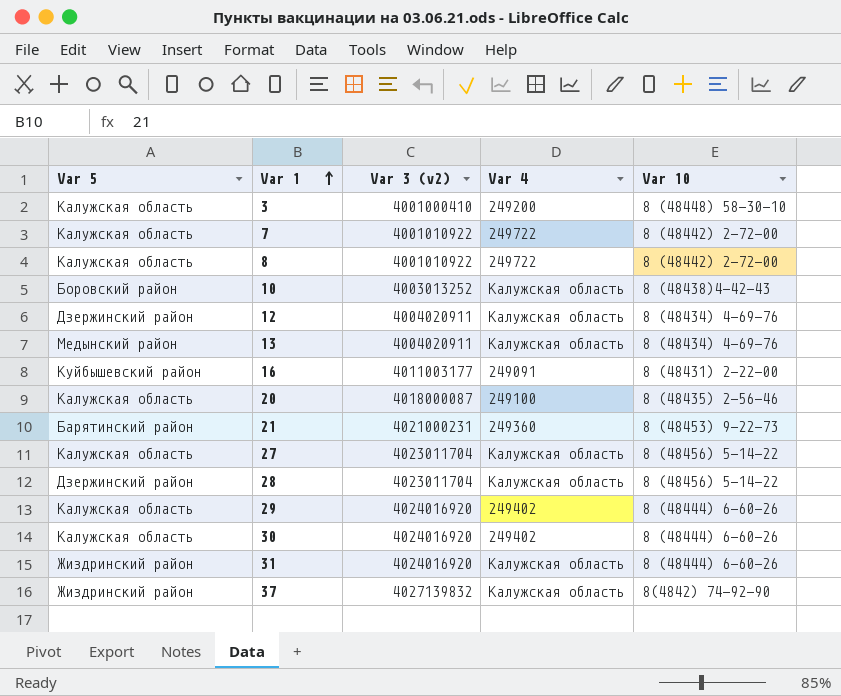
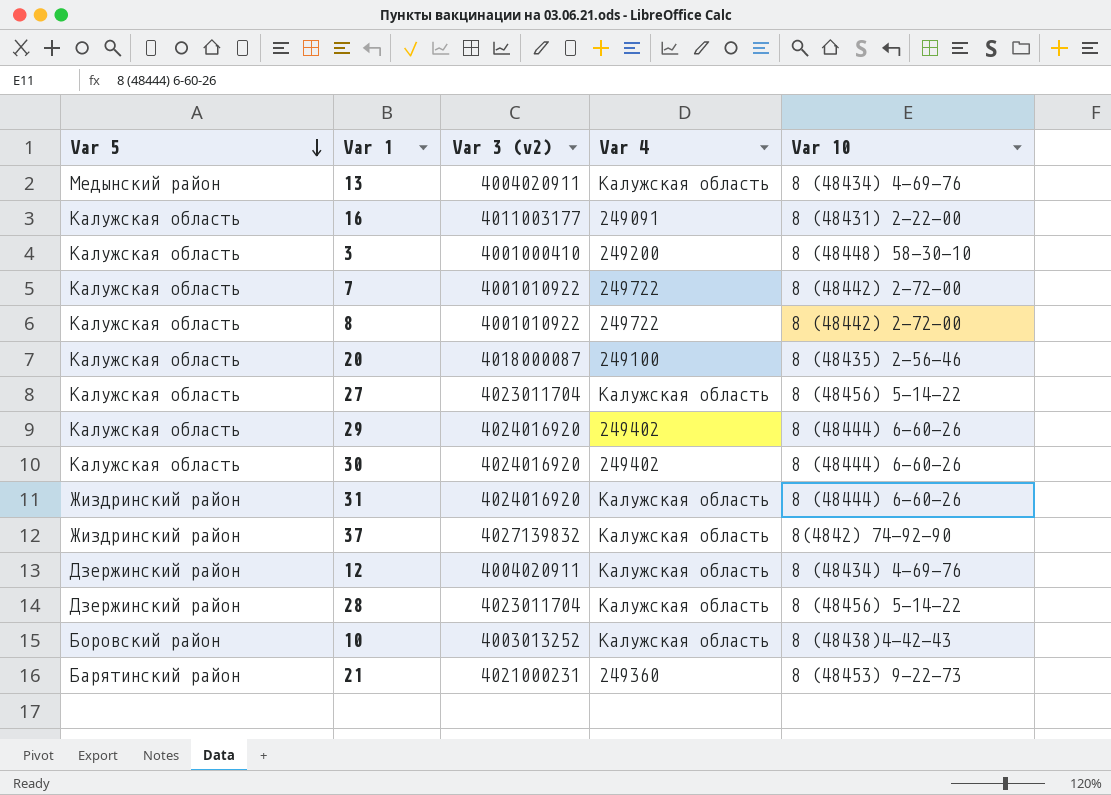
row order: Var 1 ascending -> Var 5 descending
16 | Var 5: Куйбышевский район -> Калужская область

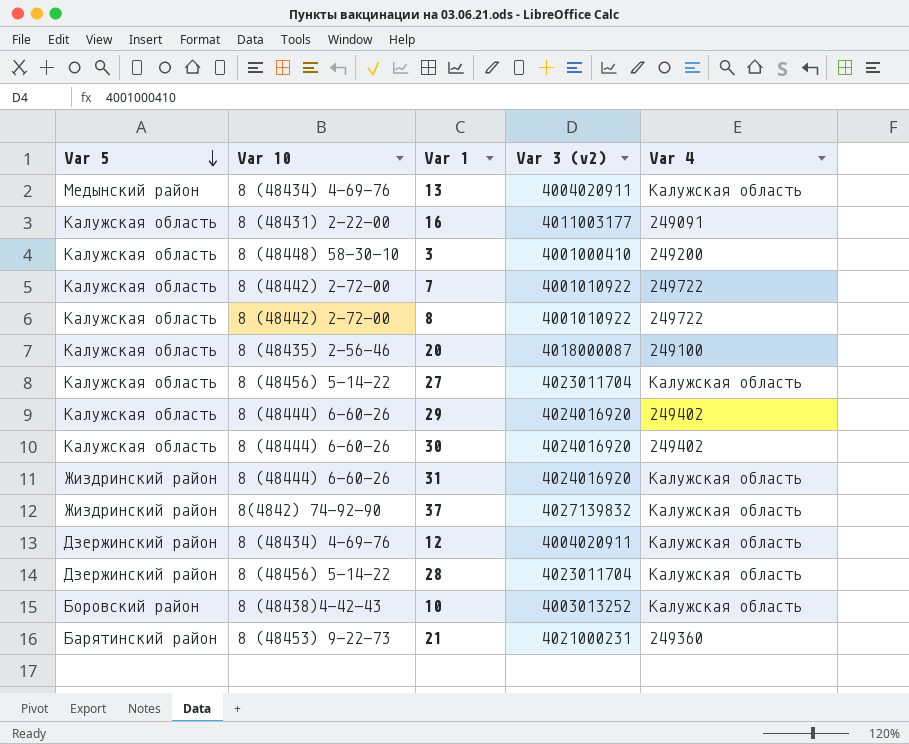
column Var 10 | position: 5 -> 2

